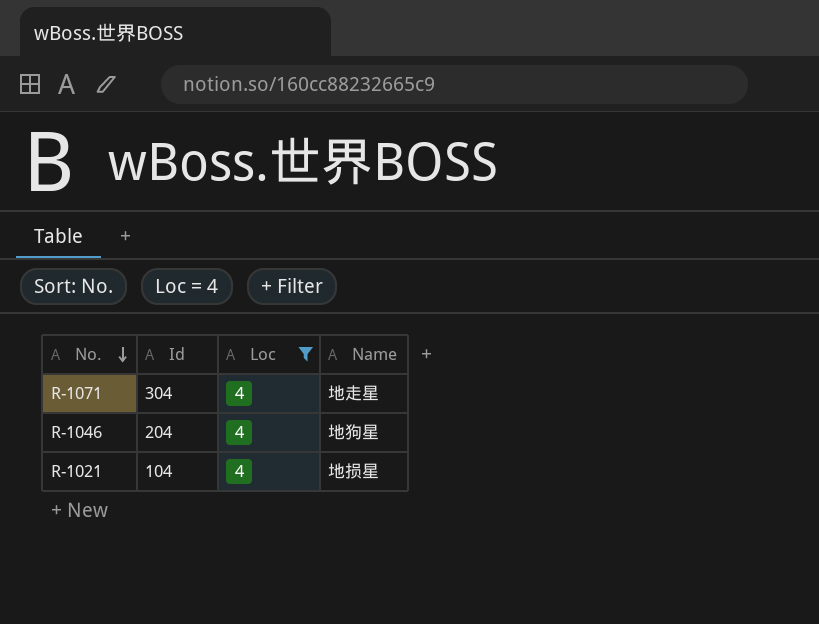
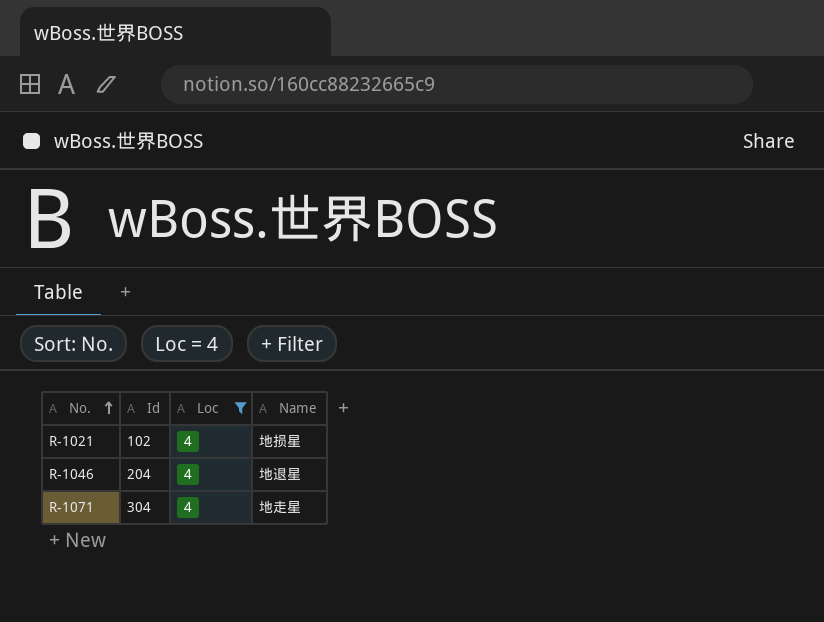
row order: No. descending -> No. ascending
R-1021 | Id: 104 -> 102
R-1046 | Name: 地狗星 -> 地退星

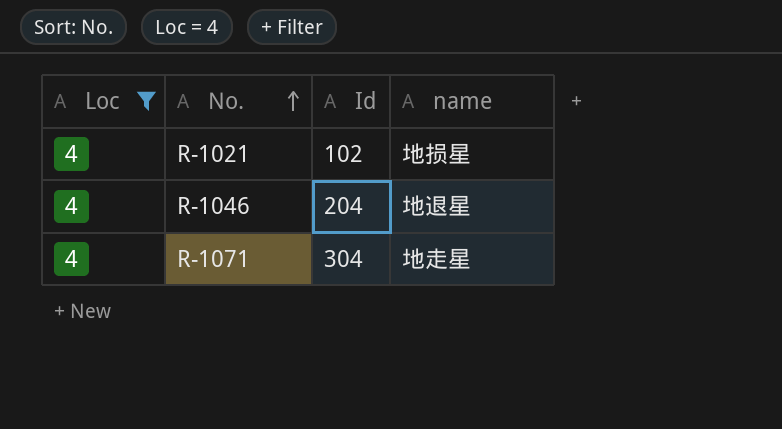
column Loc | position: 3 -> 1
column name: Name -> name

